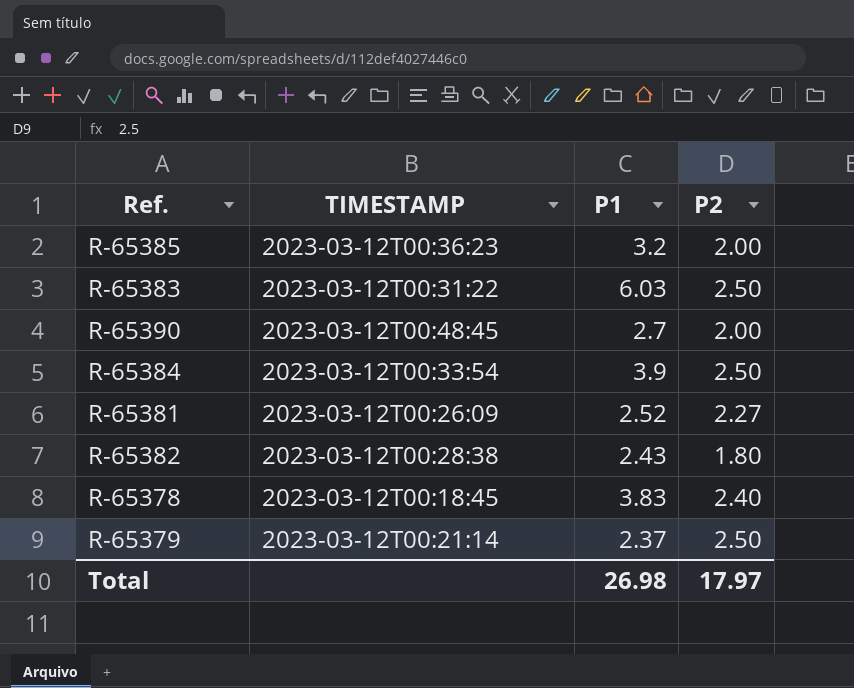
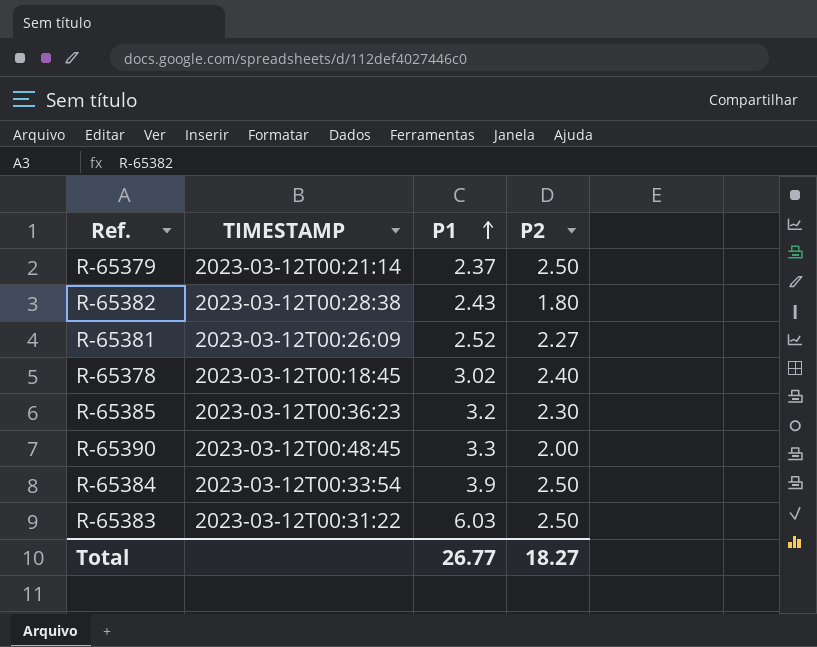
row order: none -> P1 ascending
R-65378 | P1: 3.83 -> 3.02
R-65385 | P2: 2.00 -> 2.30
R-65390 | P1: 2.7 -> 3.3
Total | P1: 26.98 -> 26.77
Total | P2: 17.97 -> 18.27

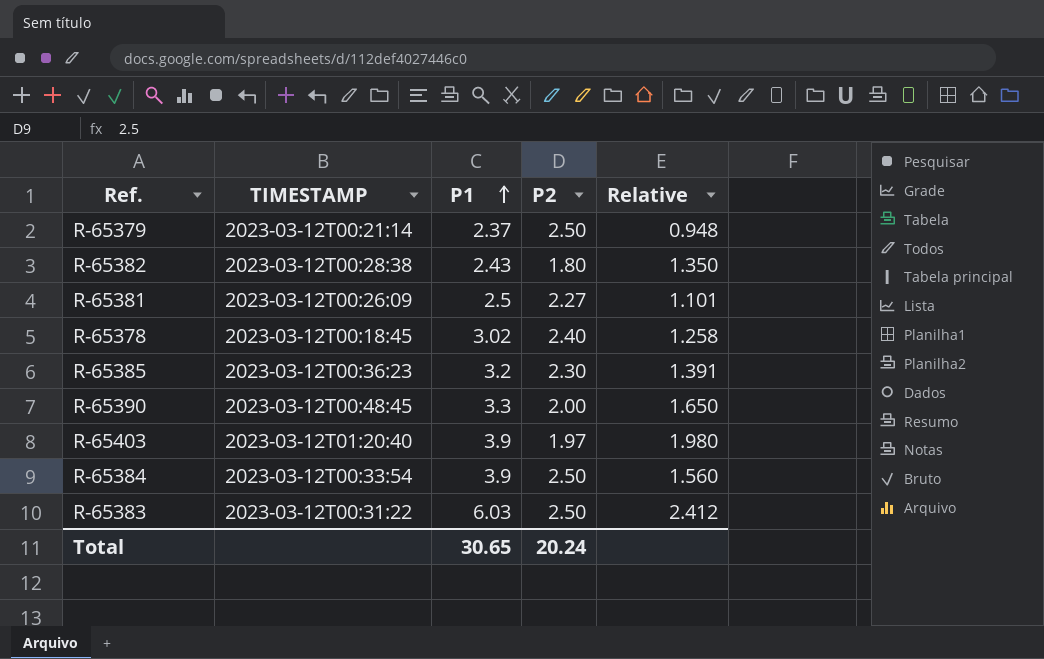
column Relative | formula: none -> [P1] / [P2]
R-65381 | P1: 2.52 -> 2.5
row R-65403: none -> 2023-03-12T01:20:40 | 3.9 | 1.97 | 1.980
Total | P1: 26.77 -> 30.65
Total | P2: 18.27 -> 20.24

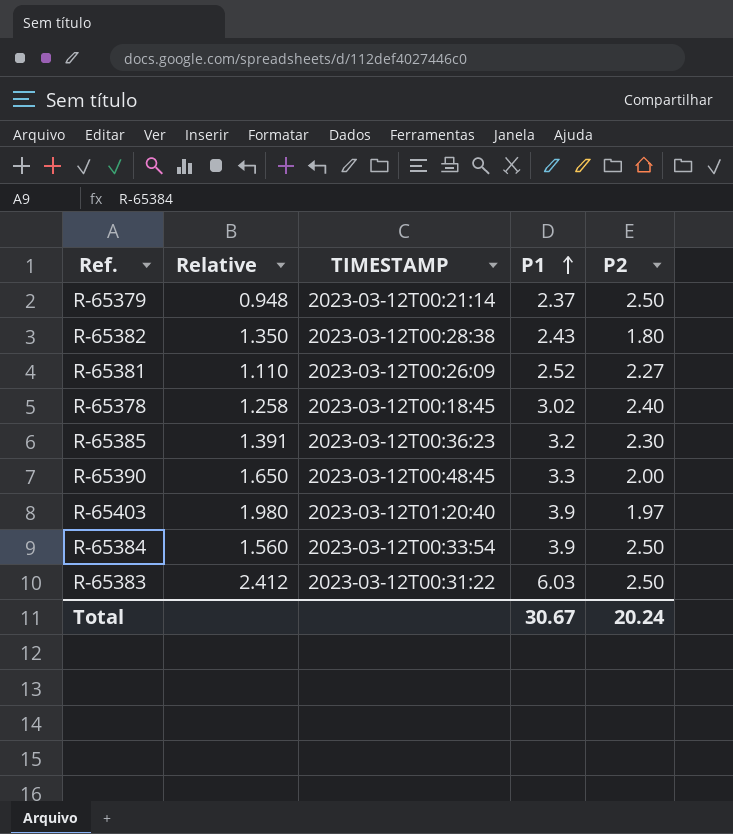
column Relative | position: 5 -> 2
R-65381 | Relative: 1.101 -> 1.110
R-65381 | P1: 2.5 -> 2.52
Total | P1: 30.65 -> 30.67

